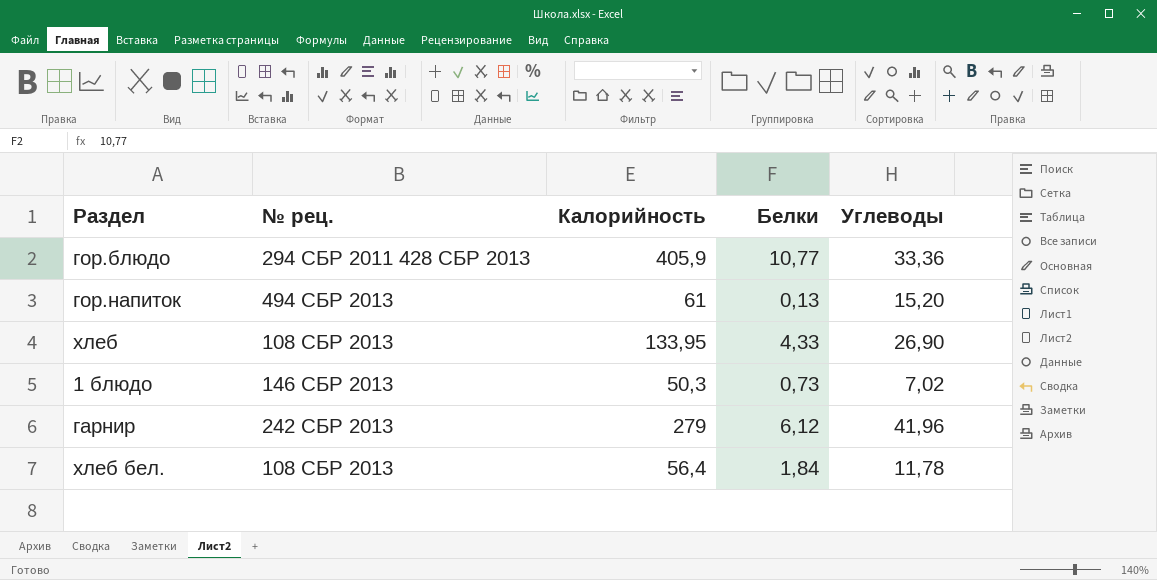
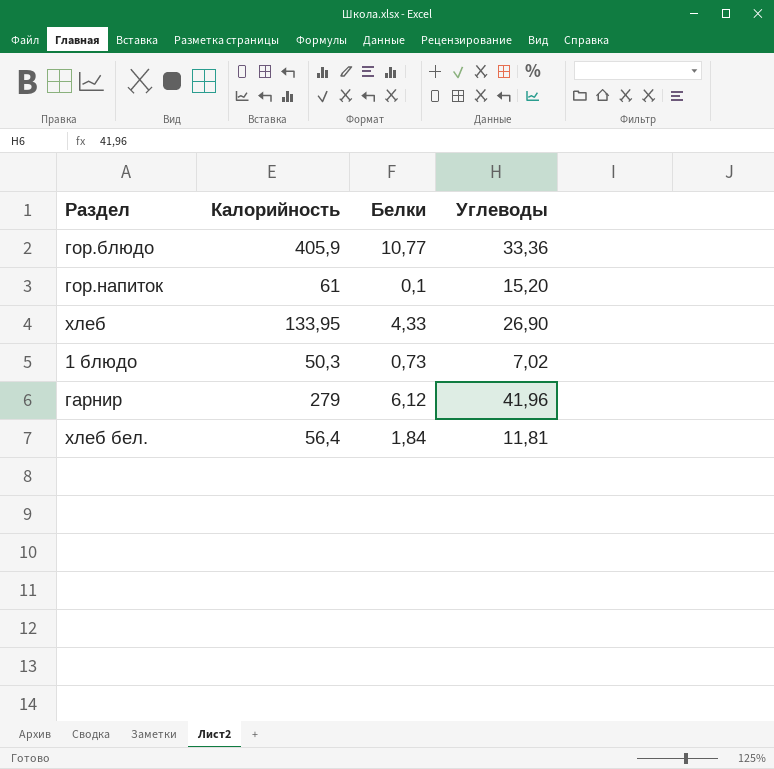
column № рец. | position: 2 -> none
гор.напиток | Белки: 0,13 -> 0,1
хлеб бел. | Углеводы: 11,78 -> 11,81

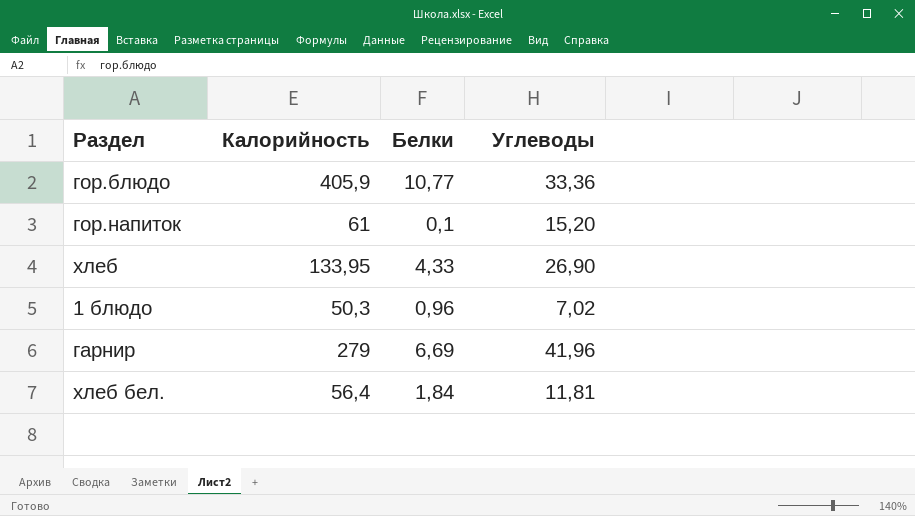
1 блюдо | Белки: 0,73 -> 0,96
гарнир | Белки: 6,12 -> 6,69

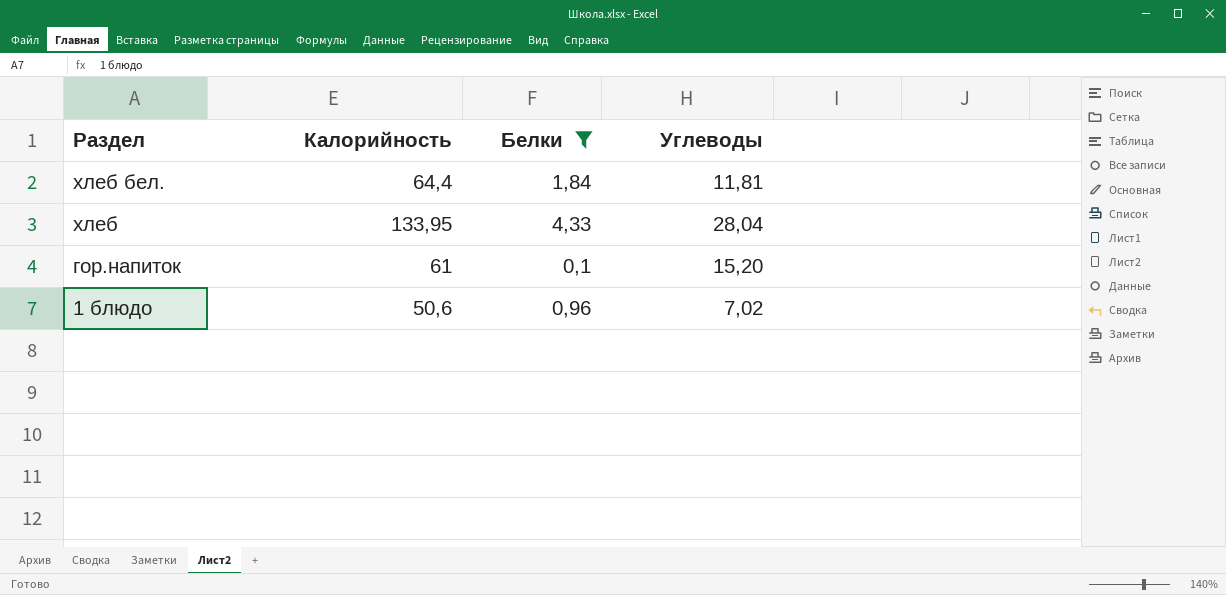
filter: none -> Белки <= 4,33
row order: none -> Раздел descending
хлеб бел. | Калорийность: 56,4 -> 64,4
хлеб | Углеводы: 26,90 -> 28,04
1 блюдо | Калорийность: 50,3 -> 50,6

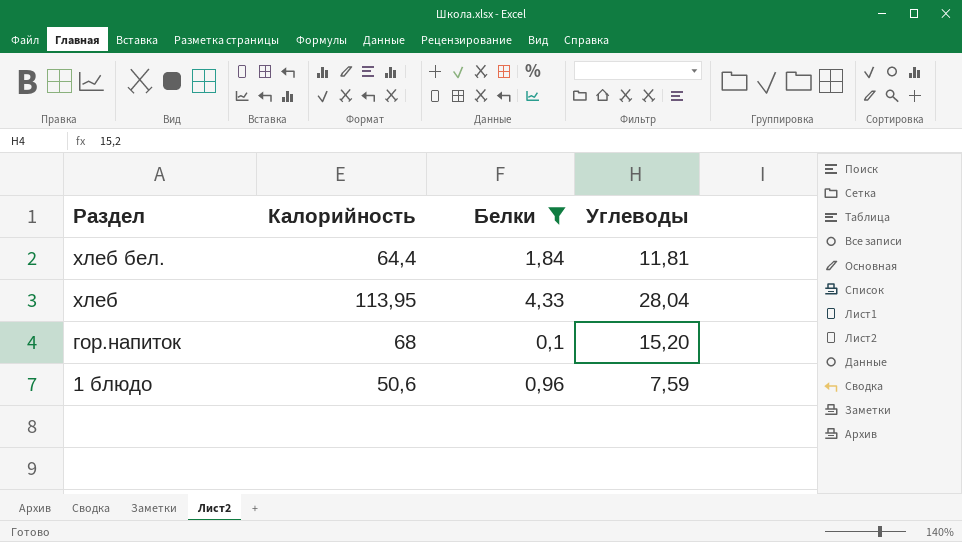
хлеб | Калорийность: 133,95 -> 113,95
гор.напиток | Калорийность: 61 -> 68
1 блюдо | Углеводы: 7,02 -> 7,59

